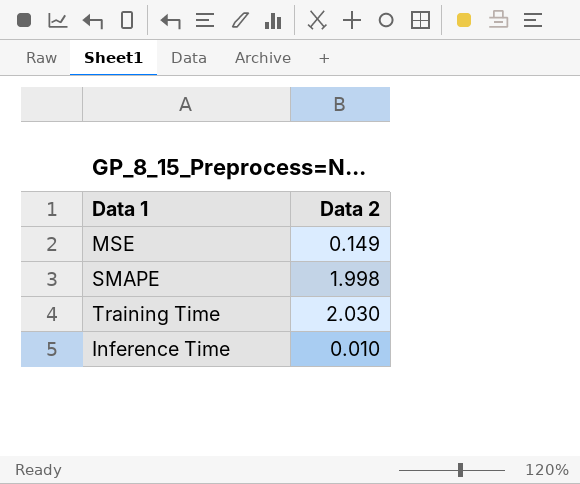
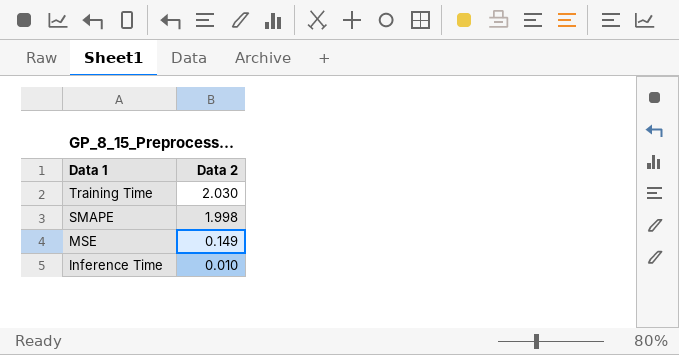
row order: none -> Data 1 descending

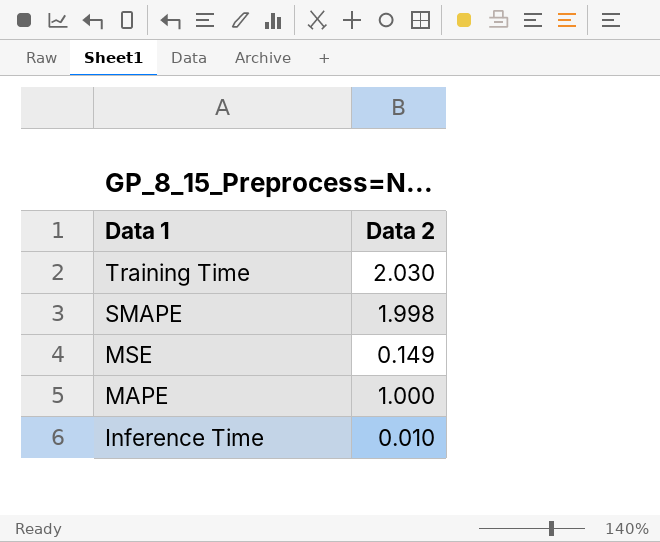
row MAPE: none -> 1.000

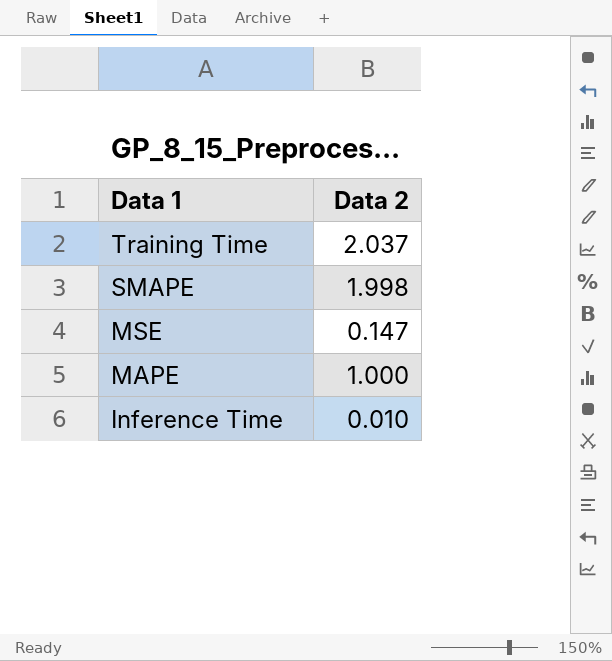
Training Time | Data 2: 2.030 -> 2.037
MSE | Data 2: 0.149 -> 0.147

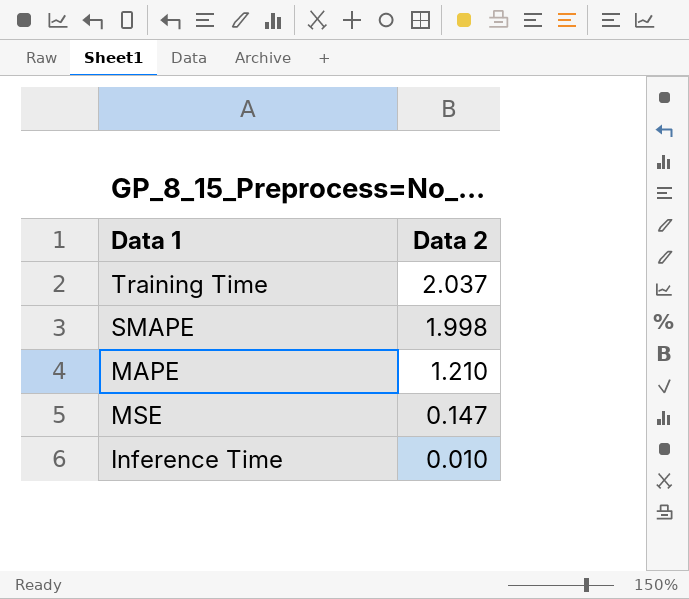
row order: Data 1 descending -> Data 2 descending
MAPE | Data 2: 1.000 -> 1.210

